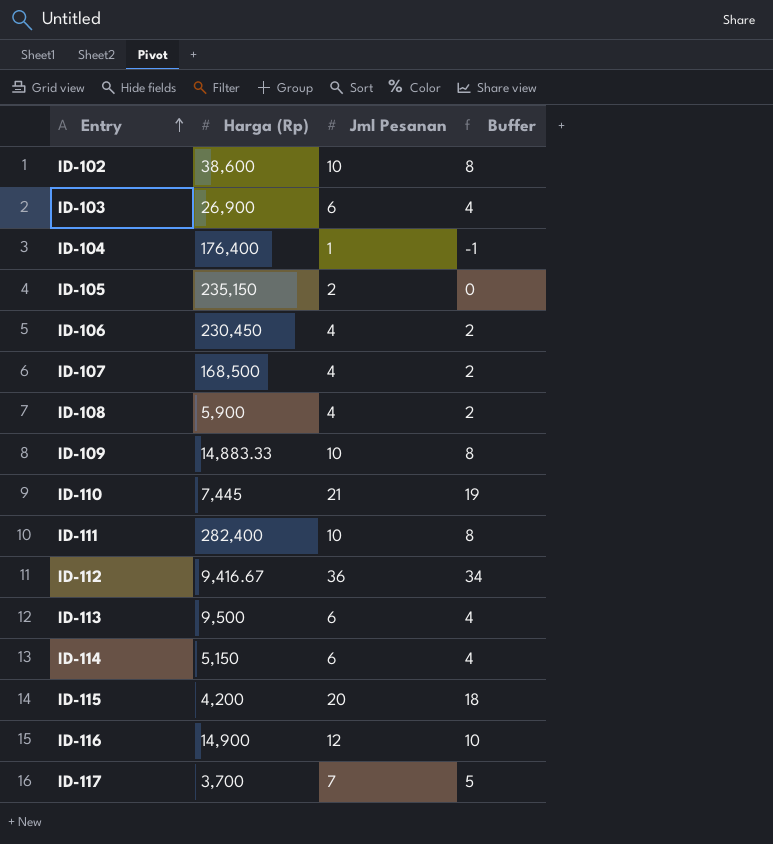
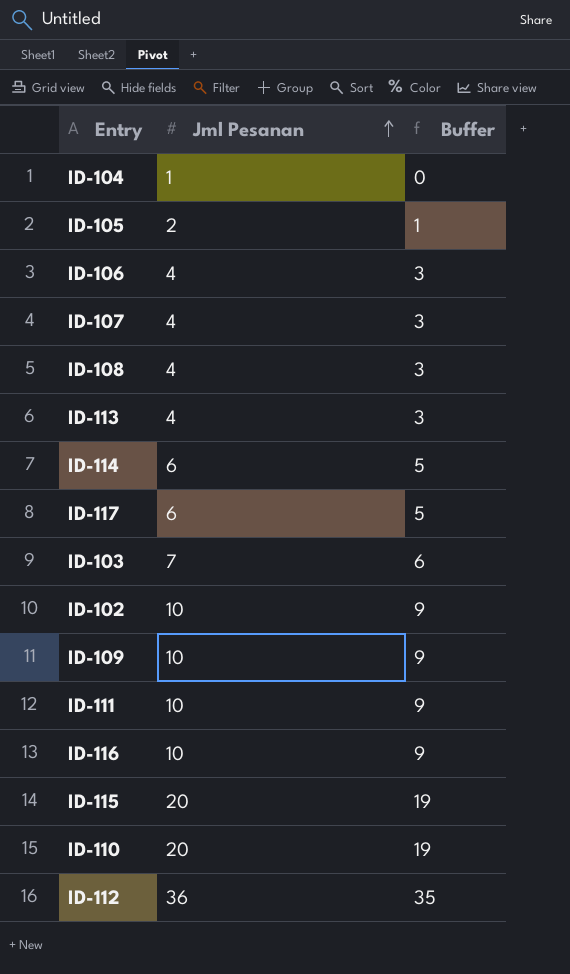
row order: Entry ascending -> Jml Pesanan ascending
column Harga (Rp) | position: 2 -> none
column Buffer | formula: [Jml Pesanan] - 2 -> [Jml Pesanan] - 1
ID-113 | Jml Pesanan: 6 -> 4
ID-117 | Jml Pesanan: 7 -> 6
ID-103 | Jml Pesanan: 6 -> 7
ID-116 | Jml Pesanan: 12 -> 10
ID-110 | Jml Pesanan: 21 -> 20

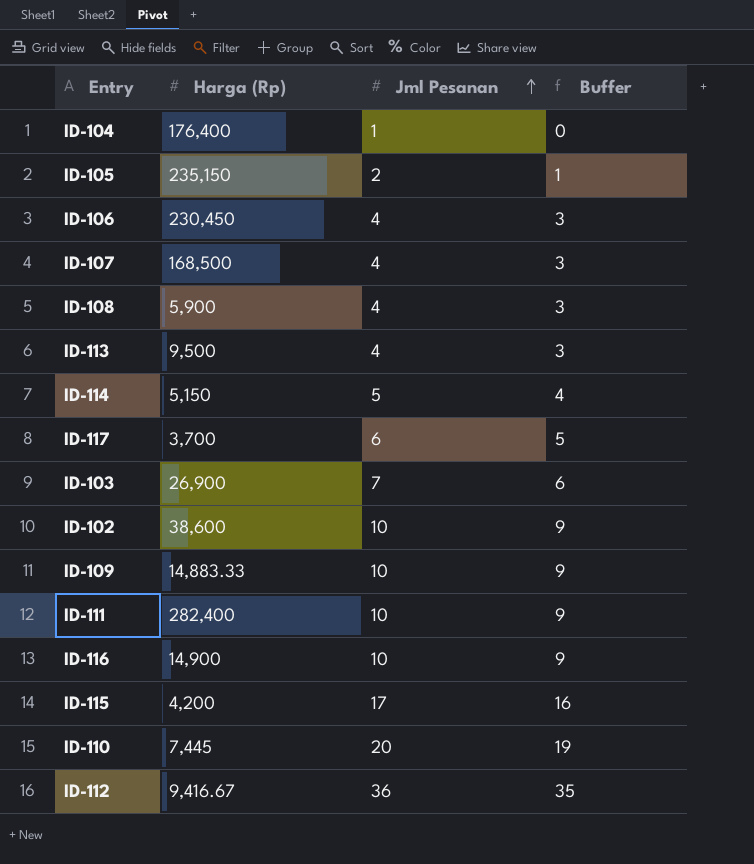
column Harga (Rp) | position: none -> 2
ID-114 | Jml Pesanan: 6 -> 5
ID-114 | Buffer: 5 -> 4
ID-115 | Jml Pesanan: 20 -> 17
ID-115 | Buffer: 19 -> 16

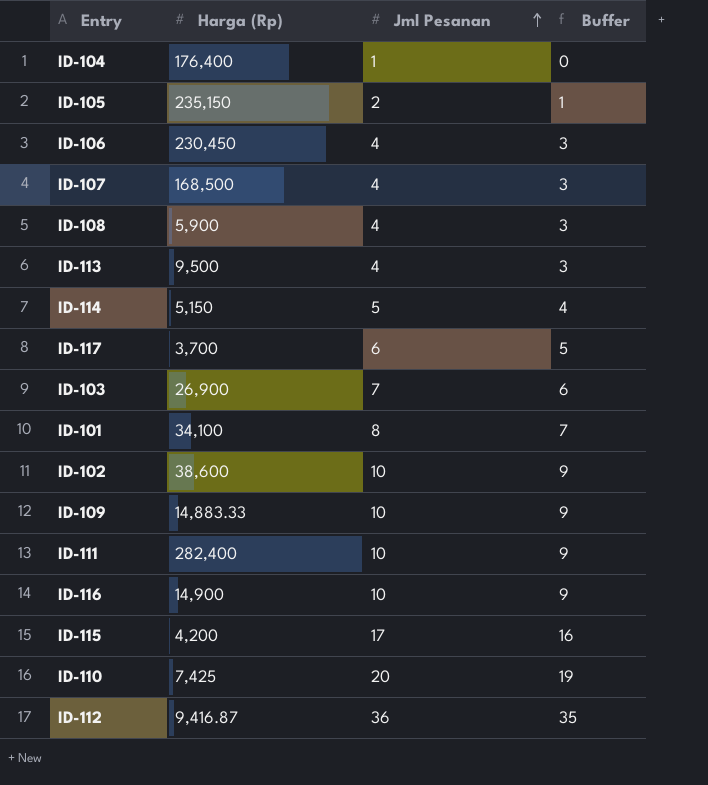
row ID-101: none -> 34,100 | 8 | 7
ID-110 | Harga (Rp): 7,445 -> 7,425
ID-112 | Harga (Rp): 9,416.67 -> 9,416.87

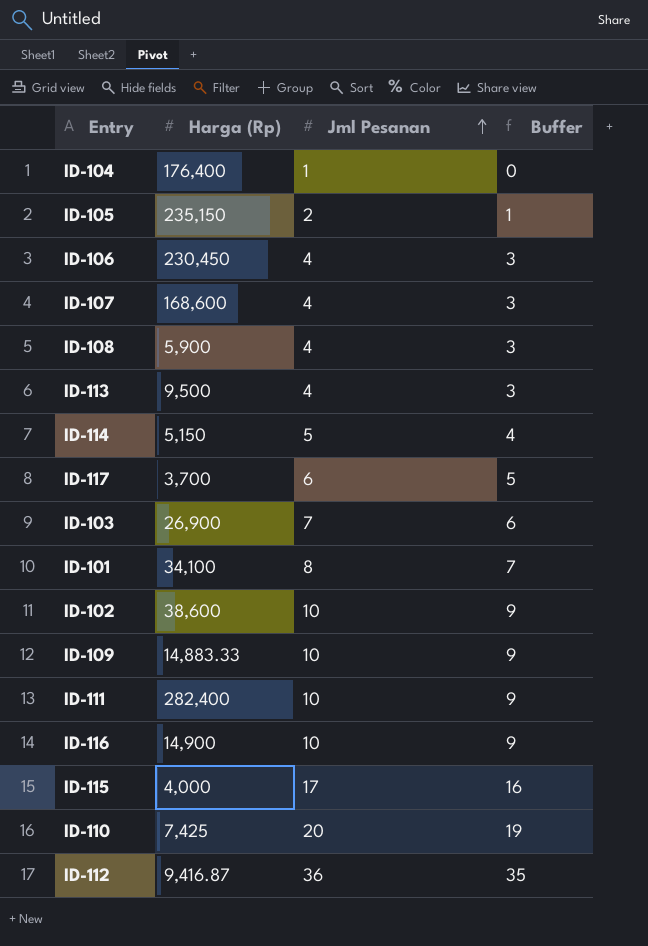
ID-107 | Harga (Rp): 168,500 -> 168,600
ID-115 | Harga (Rp): 4,200 -> 4,000

